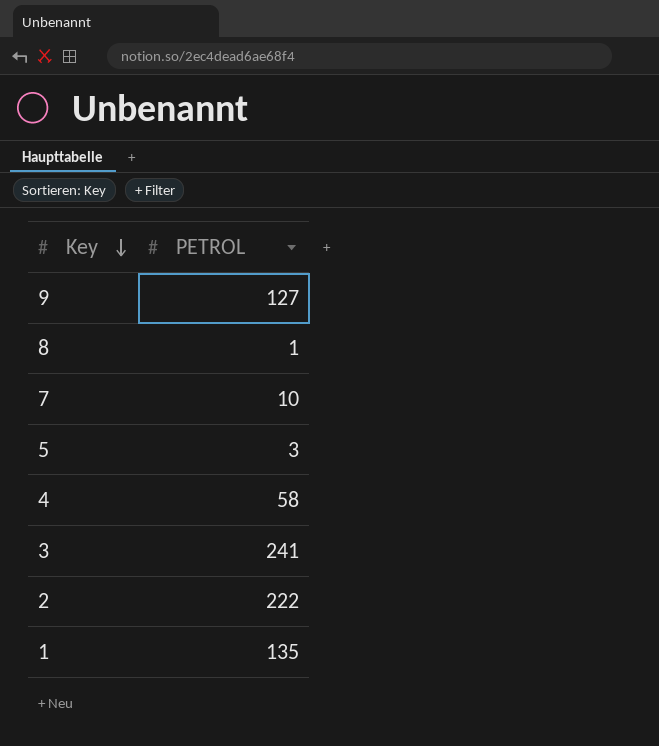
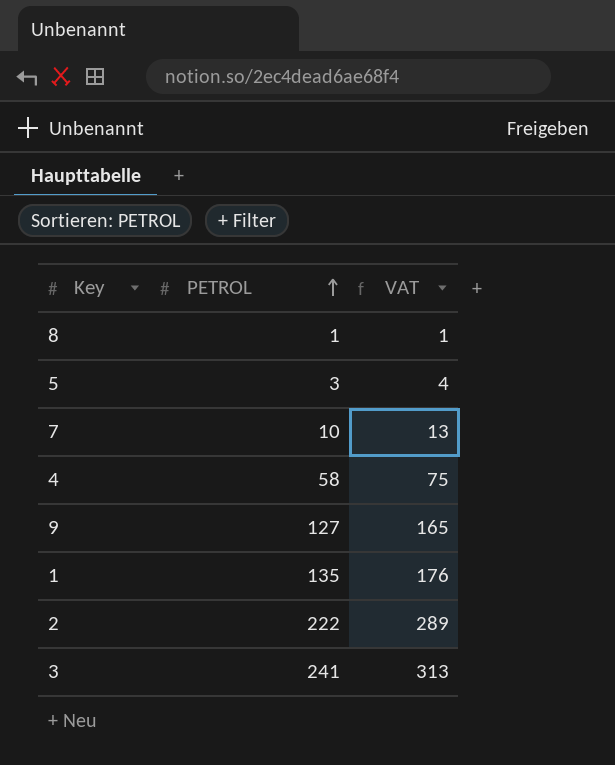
row order: Key descending -> PETROL ascending
column VAT | formula: none -> [PETROL] * 1.3

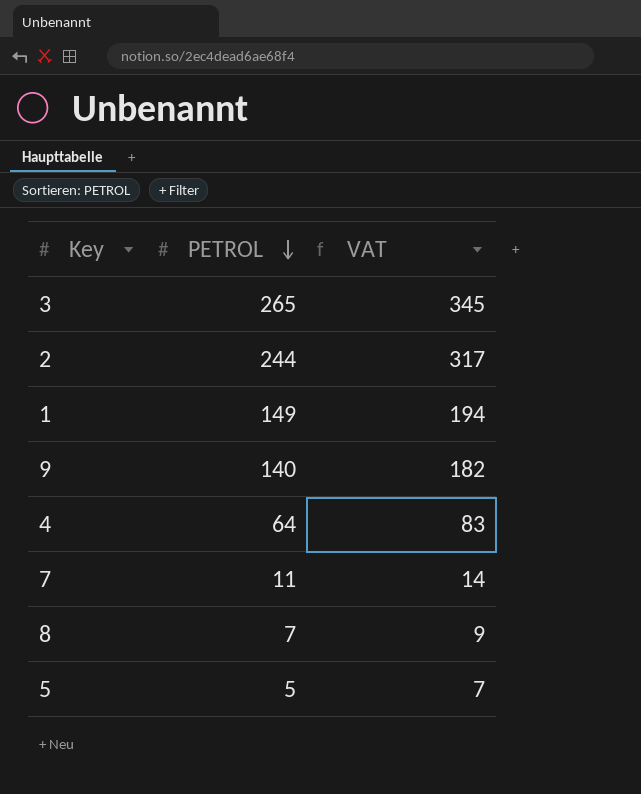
row order: PETROL ascending -> PETROL descending
3 | PETROL: 241 -> 265
3 | VAT: 313 -> 345
2 | PETROL: 222 -> 244
2 | VAT: 289 -> 317
1 | PETROL: 135 -> 149
1 | VAT: 176 -> 194
9 | PETROL: 127 -> 140
9 | VAT: 165 -> 182
4 | PETROL: 58 -> 64
4 | VAT: 75 -> 83
7 | PETROL: 10 -> 11
7 | VAT: 13 -> 14
8 | PETROL: 1 -> 7
8 | VAT: 1 -> 9
5 | PETROL: 3 -> 5
5 | VAT: 4 -> 7

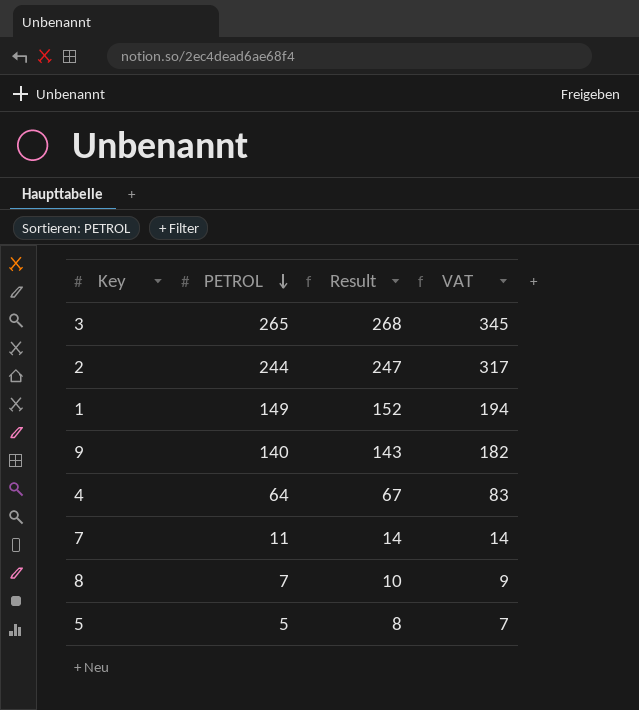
column Result | formula: none -> [PETROL] + 3

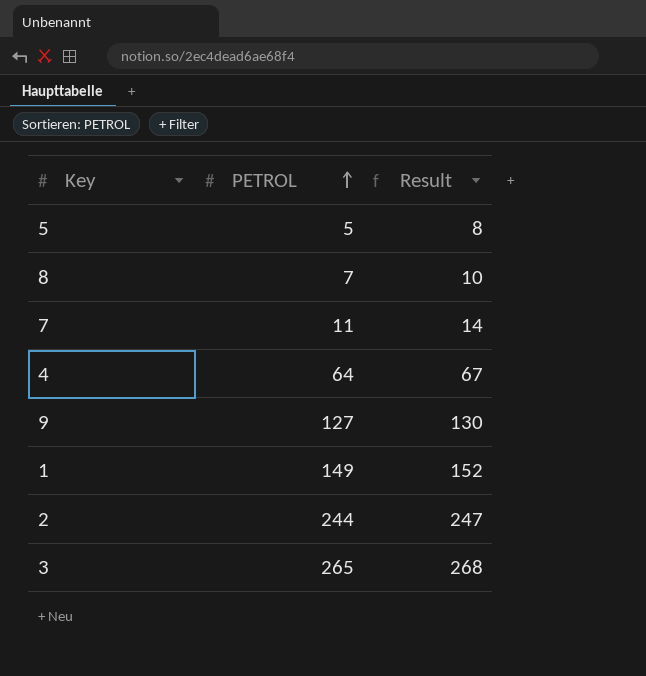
row order: PETROL descending -> PETROL ascending
column VAT | formula: [PETROL] * 1.3 -> none
9 | PETROL: 140 -> 127
9 | Result: 143 -> 130

